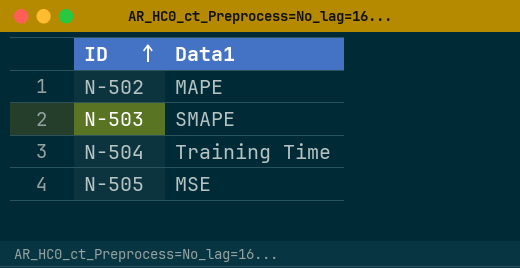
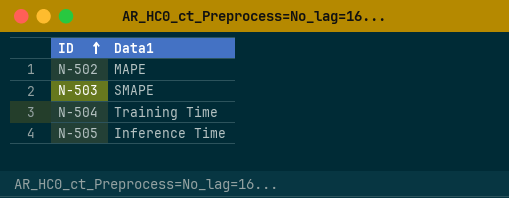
N-505 | Data1: MSE -> Inference Time

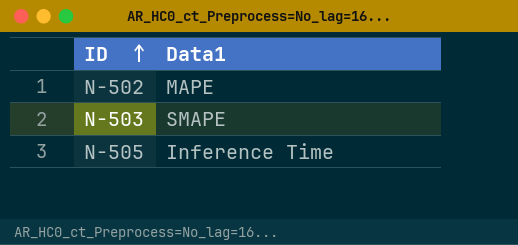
row N-504: Training Time -> none

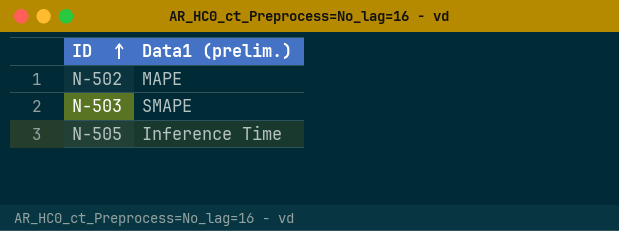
column name: Data1 -> Data1 (prelim.)

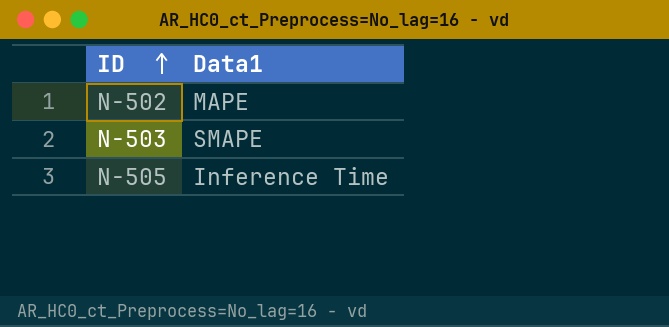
column name: Data1 (prelim.) -> Data1

